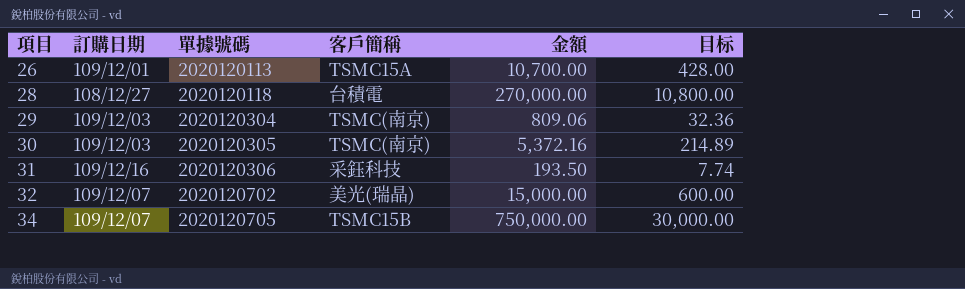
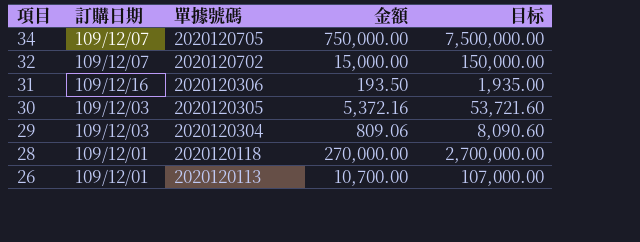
row order: 項目 ascending -> 項目 descending
column 客戶簡稱 | position: 4 -> none
column 目标 | formula: [金額] * 0.04 -> [金額] * 10
28 | 訂購日期: 108/12/27 -> 109/12/01

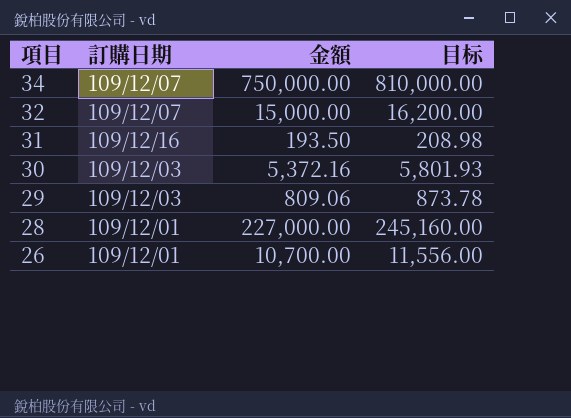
column 單據號碼 | position: 3 -> none
column 目标 | formula: [金額] * 10 -> [金額] * 1.08
28 | 金額: 270,000.00 -> 227,000.00

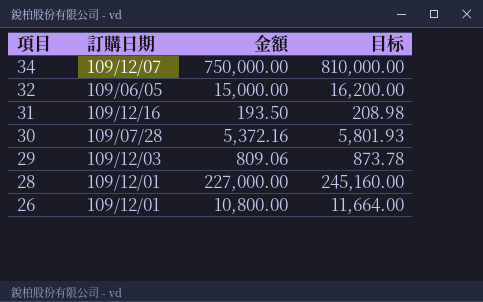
32 | 訂購日期: 109/12/07 -> 109/06/05
30 | 訂購日期: 109/12/03 -> 109/07/28
26 | 金額: 10,700.00 -> 10,800.00
26 | 目标: 11,556.00 -> 11,664.00

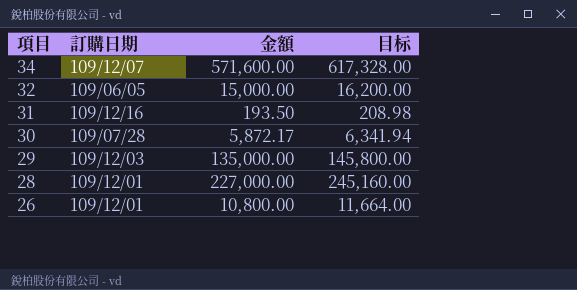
34 | 金額: 750,000.00 -> 571,600.00
34 | 目标: 810,000.00 -> 617,328.00
30 | 金額: 5,372.16 -> 5,872.17
30 | 目标: 5,801.93 -> 6,341.94
29 | 金額: 809.06 -> 135,000.00
29 | 目标: 873.78 -> 145,800.00

